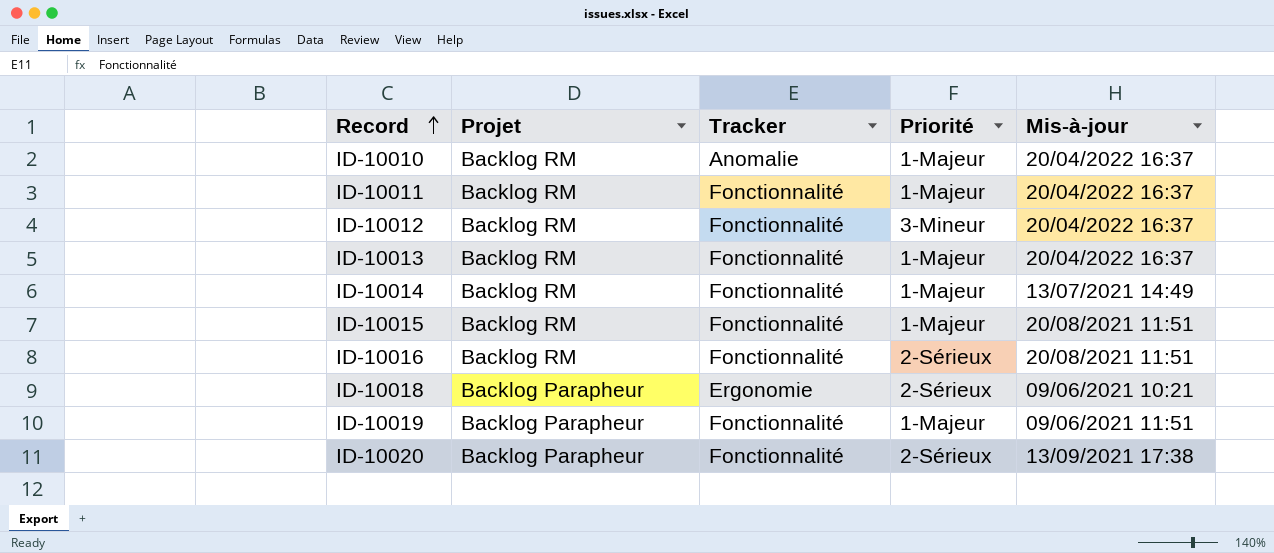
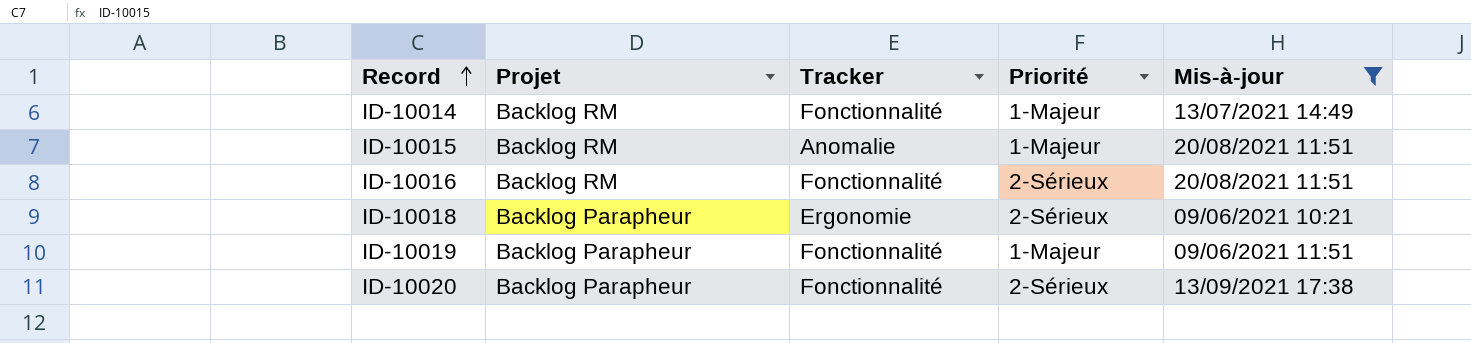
filter: none -> Mis-à-jour != 20/04/2022 16:37
ID-10015 | Tracker: Fonctionnalité -> Anomalie

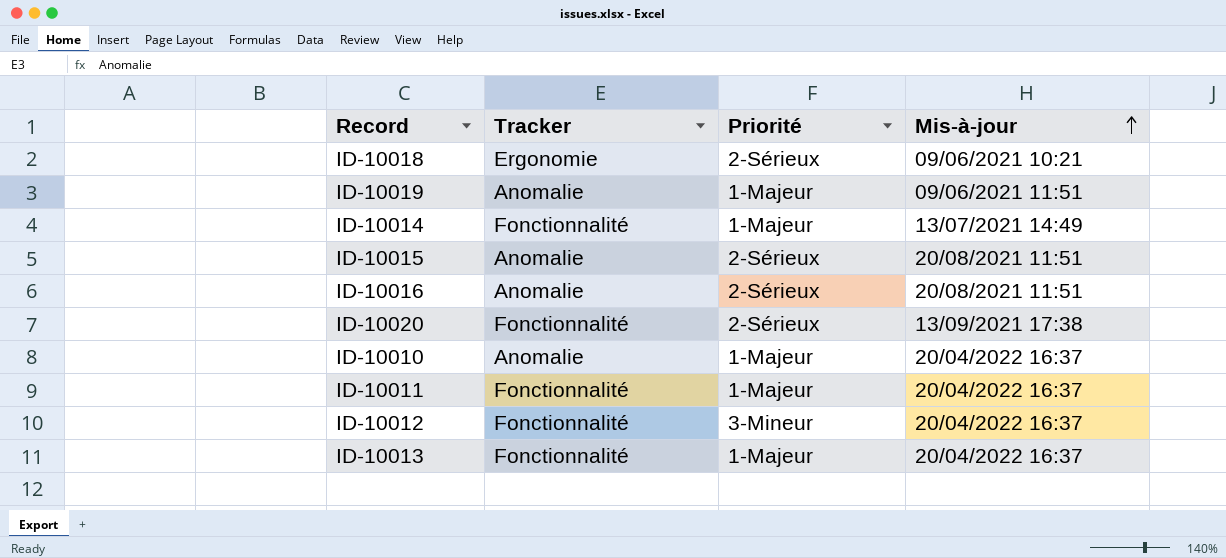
filter: Mis-à-jour != 20/04/2022 16:37 -> none
row order: Record ascending -> Mis-à-jour ascending
column Projet | position: 2 -> none
ID-10019 | Tracker: Fonctionnalité -> Anomalie
ID-10015 | Priorité: 1-Majeur -> 2-Sérieux
ID-10016 | Tracker: Fonctionnalité -> Anomalie

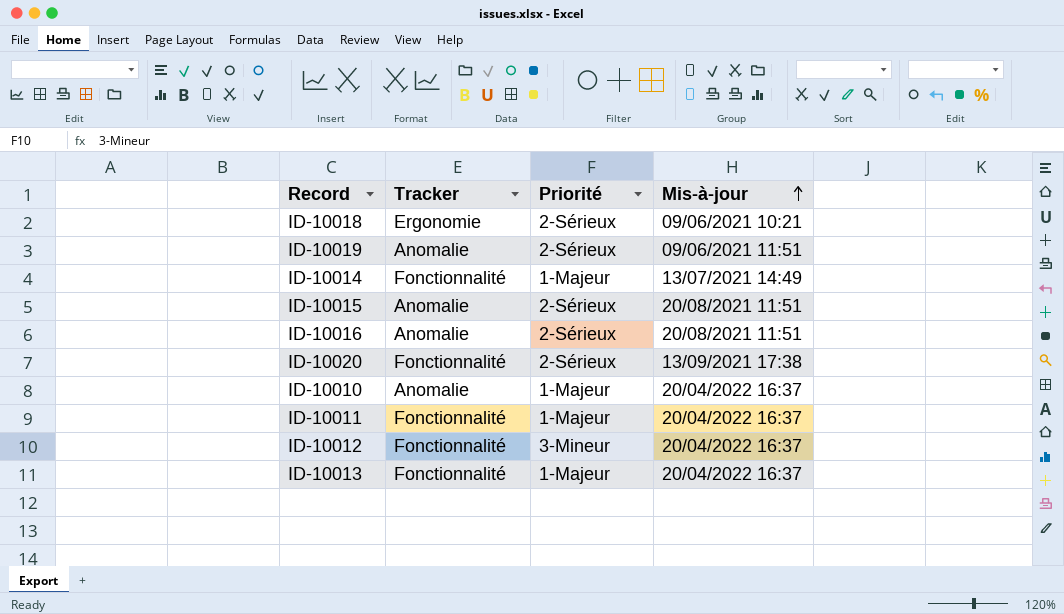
ID-10019 | Priorité: 1-Majeur -> 2-Sérieux

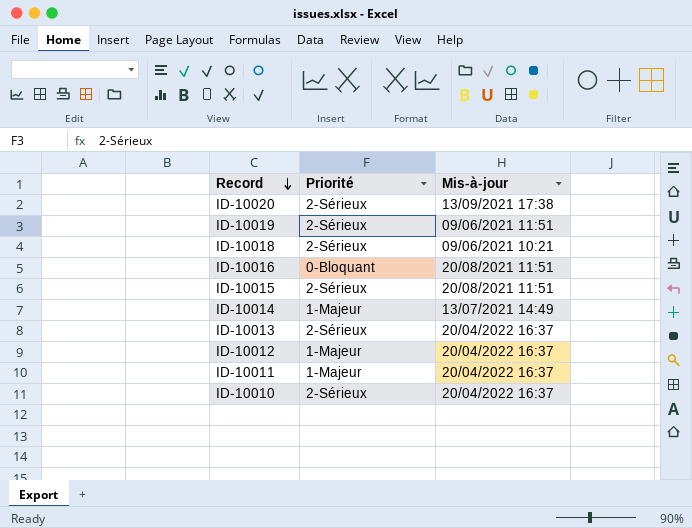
row order: Mis-à-jour ascending -> Record descending
column Tracker | position: 2 -> none
ID-10016 | Priorité: 2-Sérieux -> 0-Bloquant
ID-10013 | Priorité: 1-Majeur -> 2-Sérieux
ID-10012 | Priorité: 3-Mineur -> 1-Majeur
ID-10010 | Priorité: 1-Majeur -> 2-Sérieux

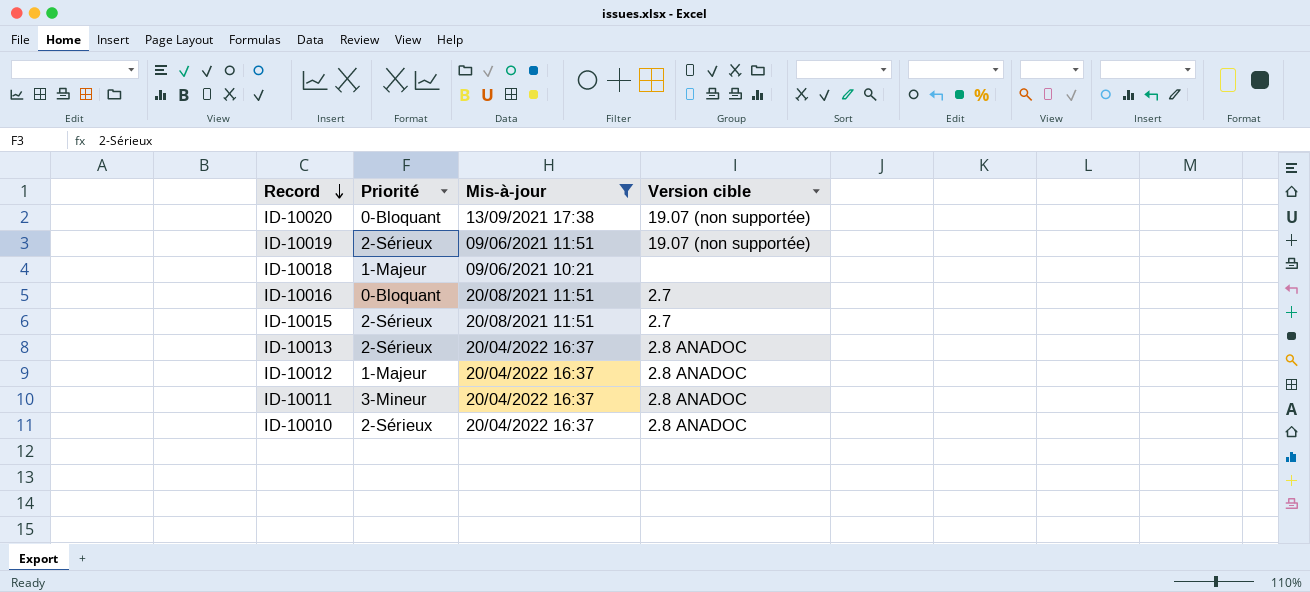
filter: none -> Mis-à-jour != 13/07/2021 14:49
column Version cible | position: none -> 4
ID-10020 | Priorité: 2-Sérieux -> 0-Bloquant
ID-10018 | Priorité: 2-Sérieux -> 1-Majeur
ID-10011 | Priorité: 1-Majeur -> 3-Mineur

